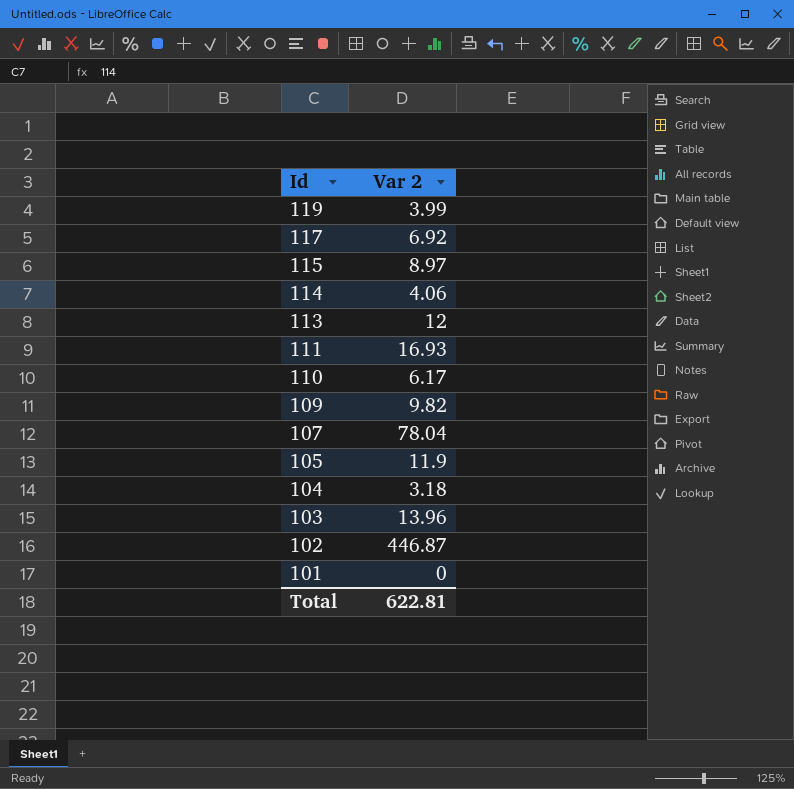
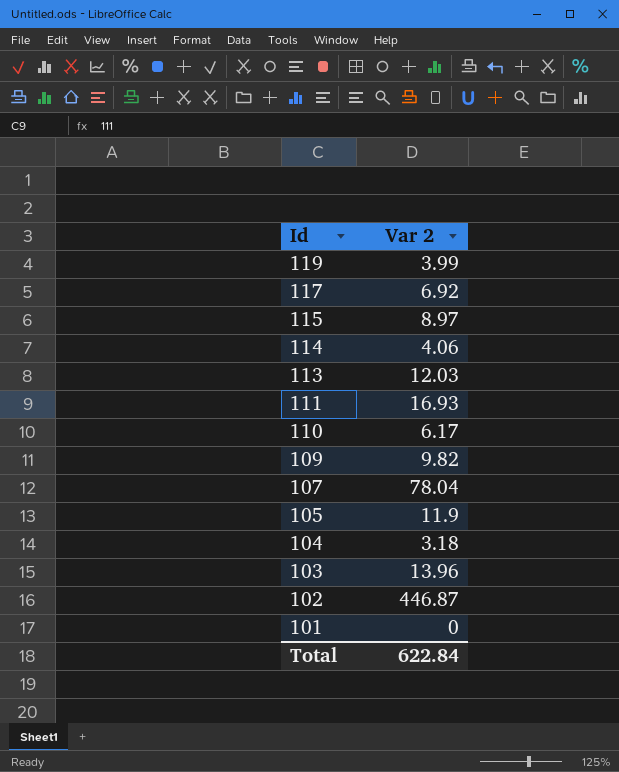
113 | Var 2: 12 -> 12.03
Total | Var 2: 622.81 -> 622.84

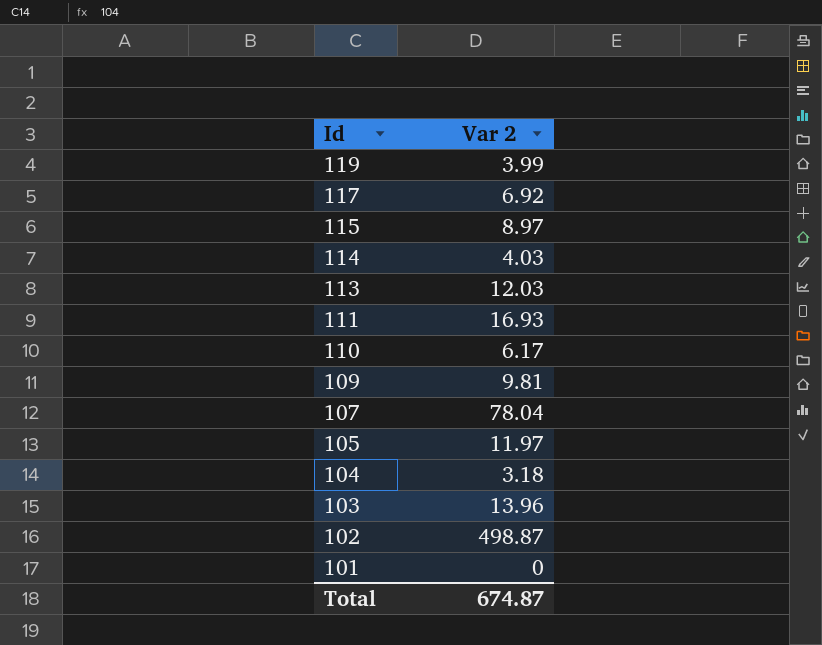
114 | Var 2: 4.06 -> 4.03
109 | Var 2: 9.82 -> 9.81
105 | Var 2: 11.9 -> 11.97
102 | Var 2: 446.87 -> 498.87
Total | Var 2: 622.84 -> 674.87

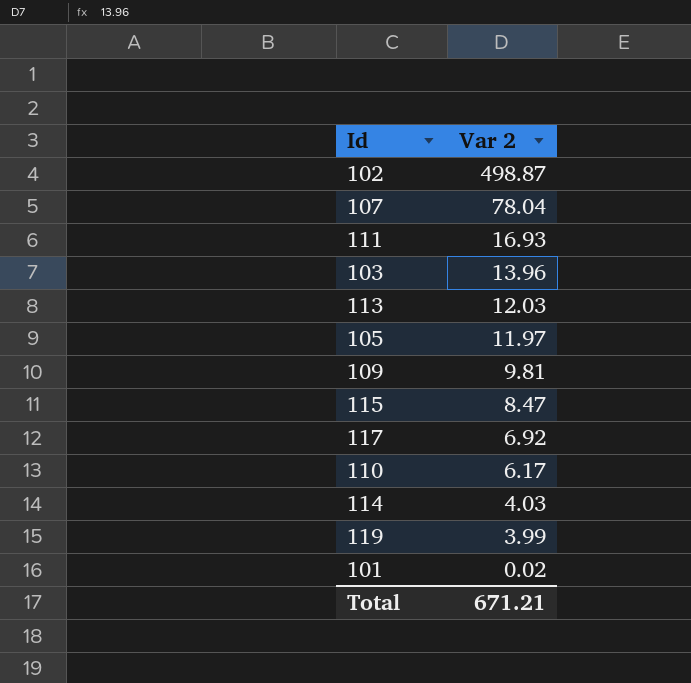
row order: Id descending -> Var 2 descending
row 104: 3.18 -> none
115 | Var 2: 8.97 -> 8.47
101 | Var 2: 0 -> 0.02
Total | Var 2: 674.87 -> 671.21

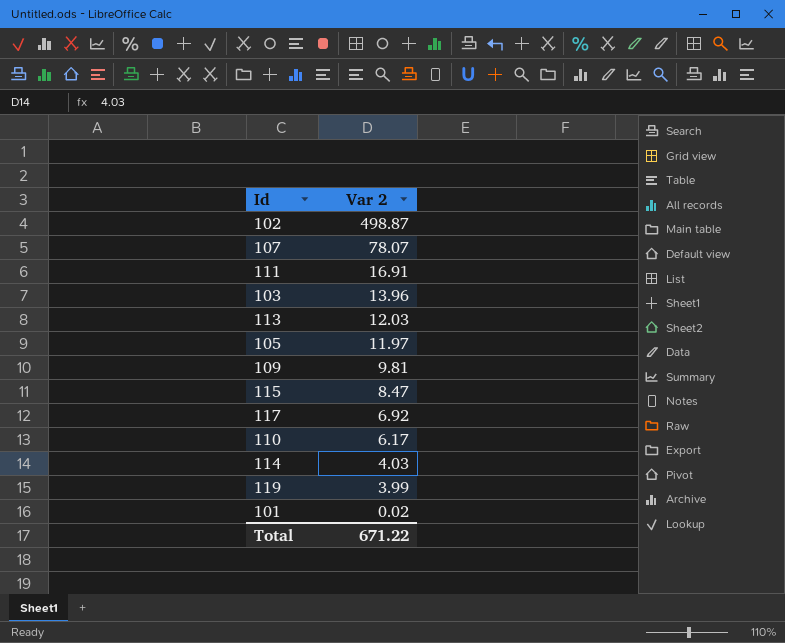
107 | Var 2: 78.04 -> 78.07
111 | Var 2: 16.93 -> 16.91
Total | Var 2: 671.21 -> 671.22

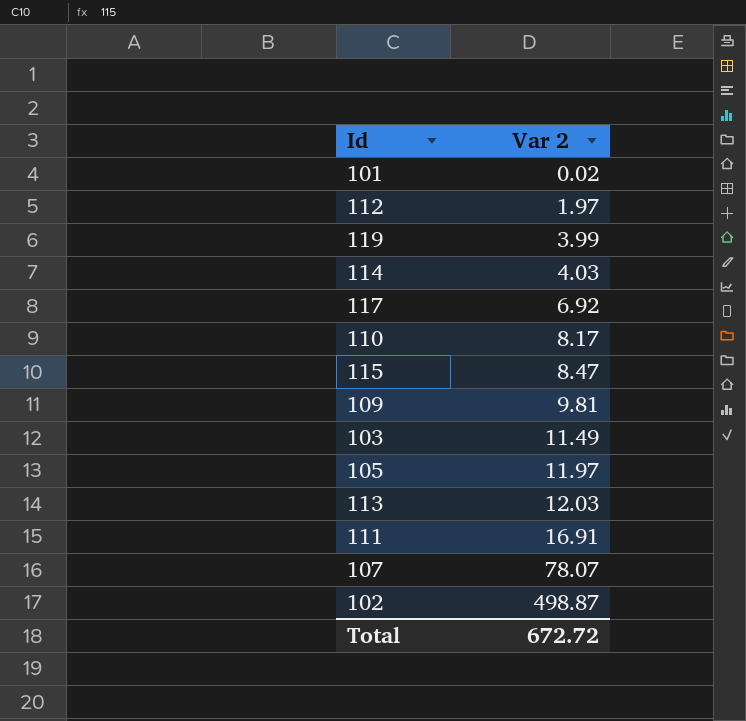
row order: Var 2 descending -> Var 2 ascending
row 112: none -> 1.97
110 | Var 2: 6.17 -> 8.17
103 | Var 2: 13.96 -> 11.49
Total | Var 2: 671.22 -> 672.72

